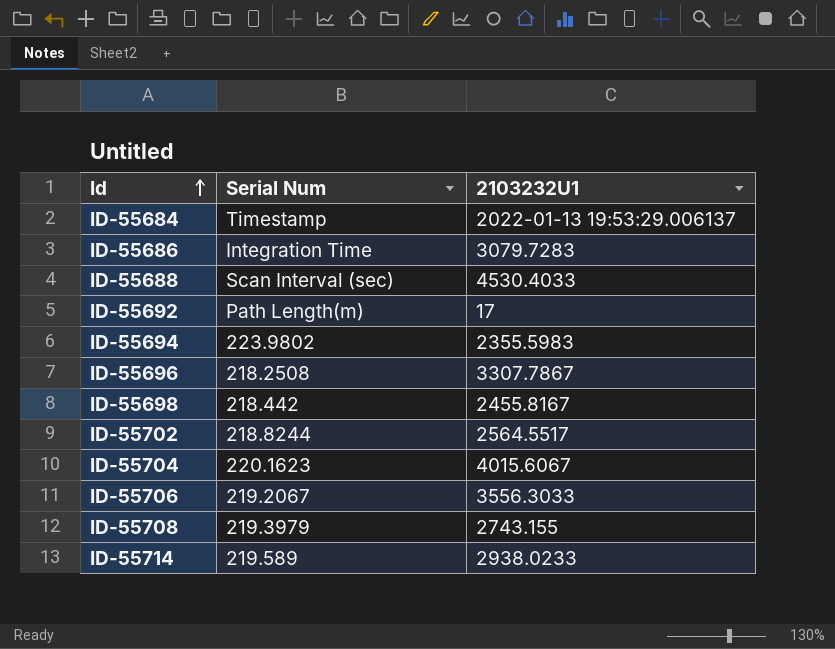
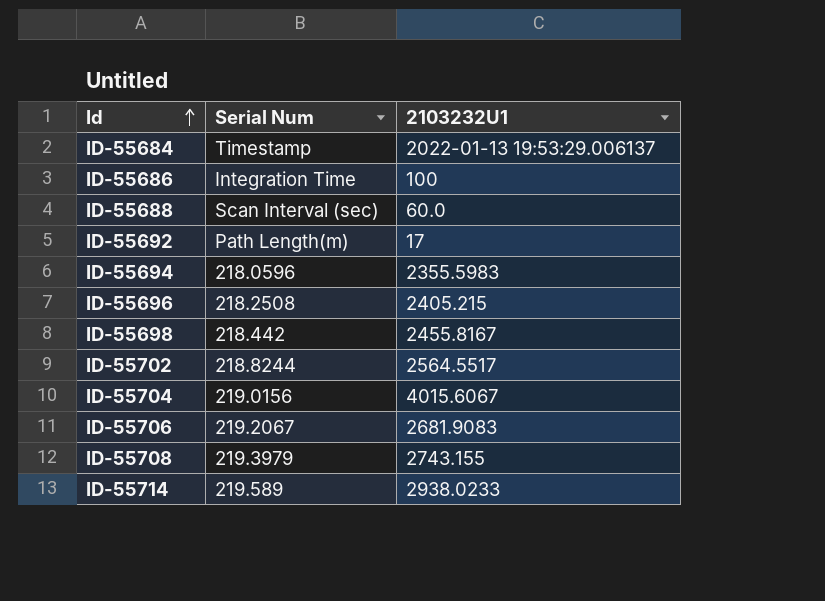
ID-55686 | 2103232U1: 3079.7283 -> 100
ID-55688 | 2103232U1: 4530.4033 -> 60.0
ID-55694 | Serial Num: 223.9802 -> 218.0596
ID-55696 | 2103232U1: 3307.7867 -> 2405.215
ID-55704 | Serial Num: 220.1623 -> 219.0156
ID-55706 | 2103232U1: 3556.3033 -> 2681.9083

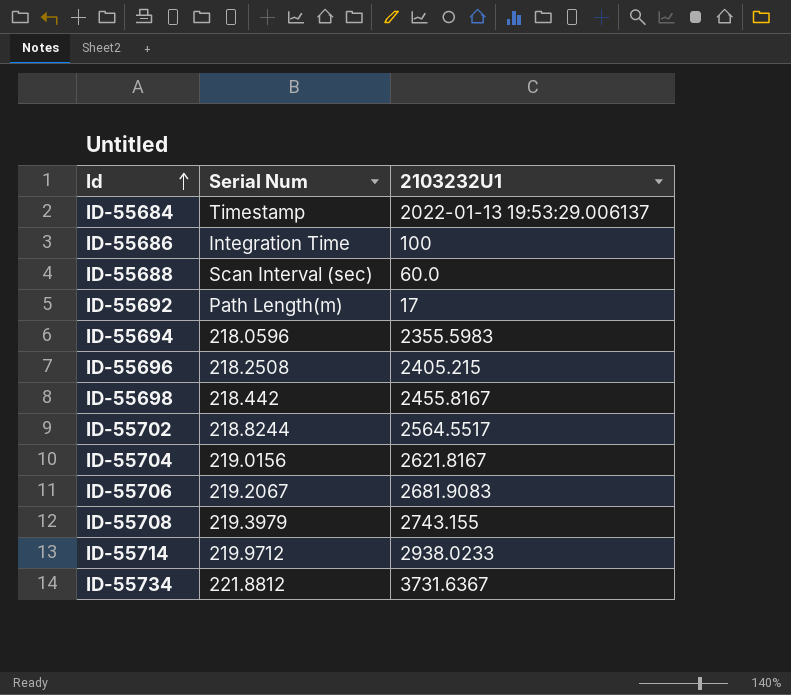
ID-55704 | 2103232U1: 4015.6067 -> 2621.8167
ID-55714 | Serial Num: 219.589 -> 219.9712
row ID-55734: none -> 221.8812 | 3731.6367

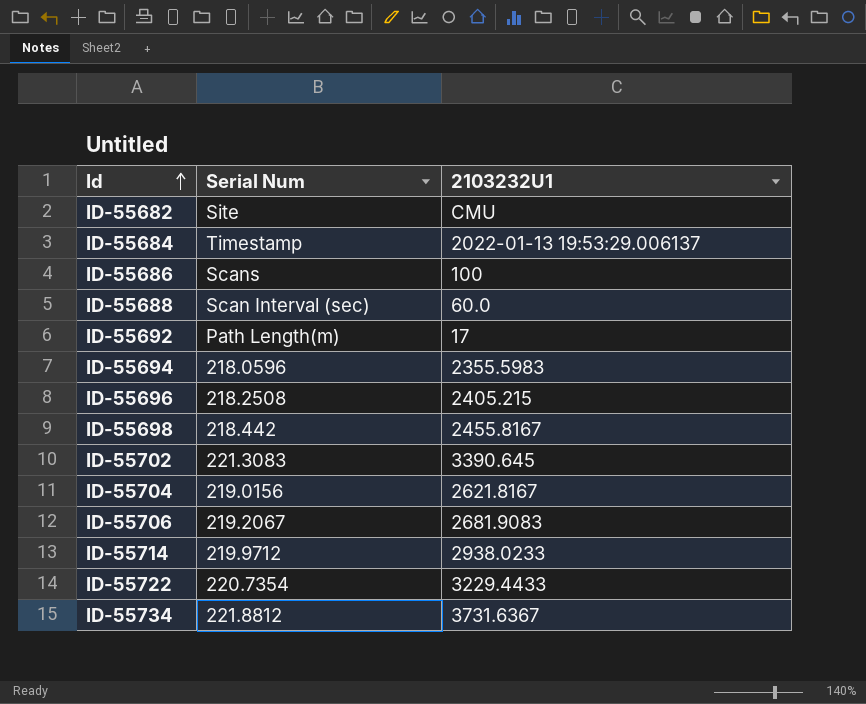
row ID-55708: 219.3979 | 2743.155 -> none
row ID-55682: none -> Site | CMU
ID-55686 | Serial Num: Integration Time -> Scans
ID-55702 | Serial Num: 218.8244 -> 221.3083
ID-55702 | 2103232U1: 2564.5517 -> 3390.645
row ID-55722: none -> 220.7354 | 3229.4433

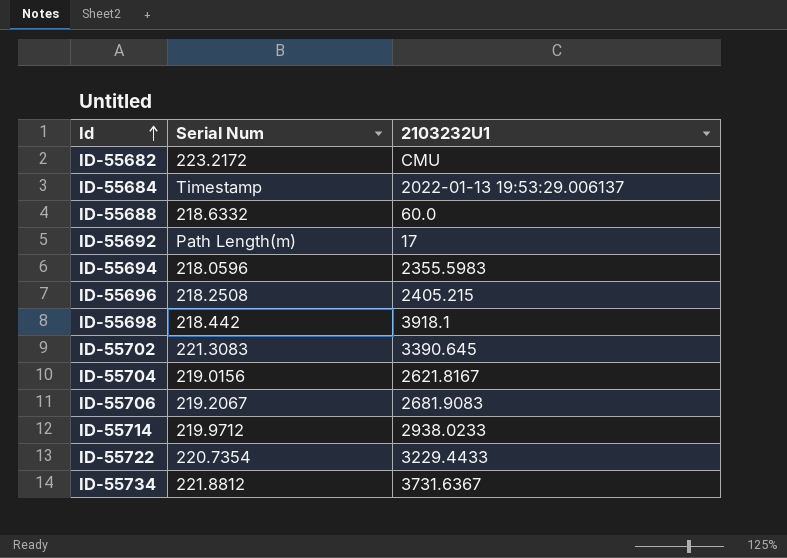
row ID-55686: Scans | 100 -> none
ID-55682 | Serial Num: Site -> 223.2172
ID-55688 | Serial Num: Scan Interval (sec) -> 218.6332
ID-55698 | 2103232U1: 2455.8167 -> 3918.1

